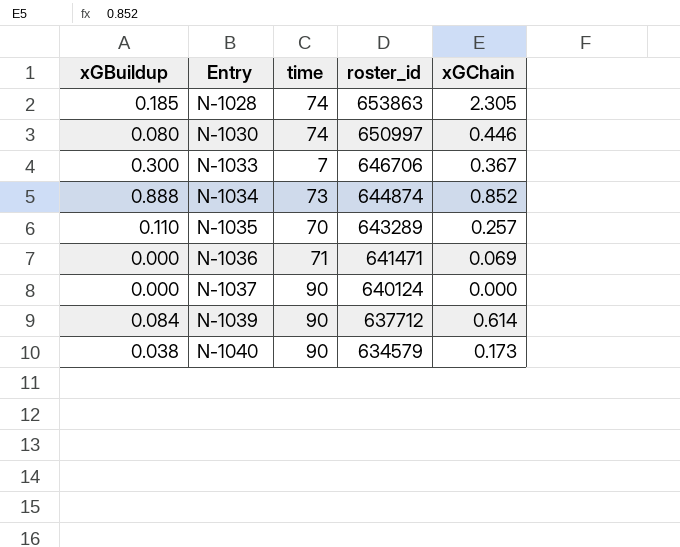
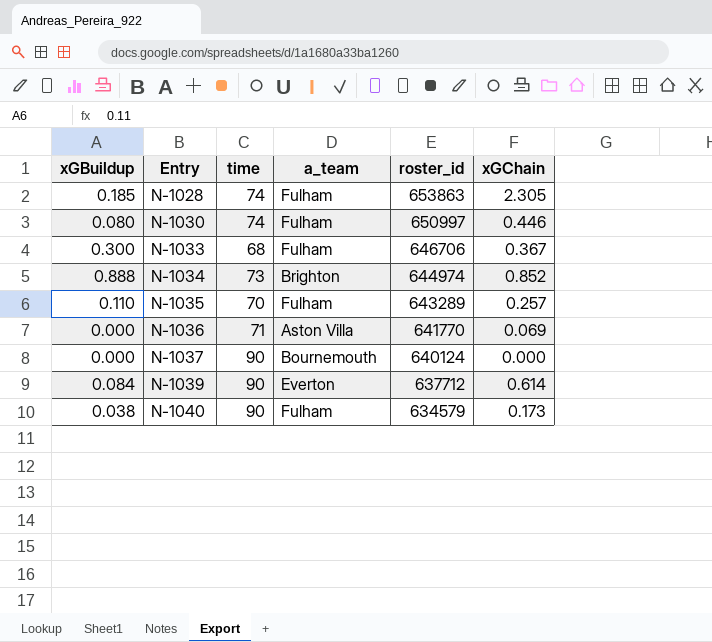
column a_team | position: none -> 4
N-1033 | time: 7 -> 68
N-1034 | roster_id: 644874 -> 644974
N-1036 | roster_id: 641471 -> 641770

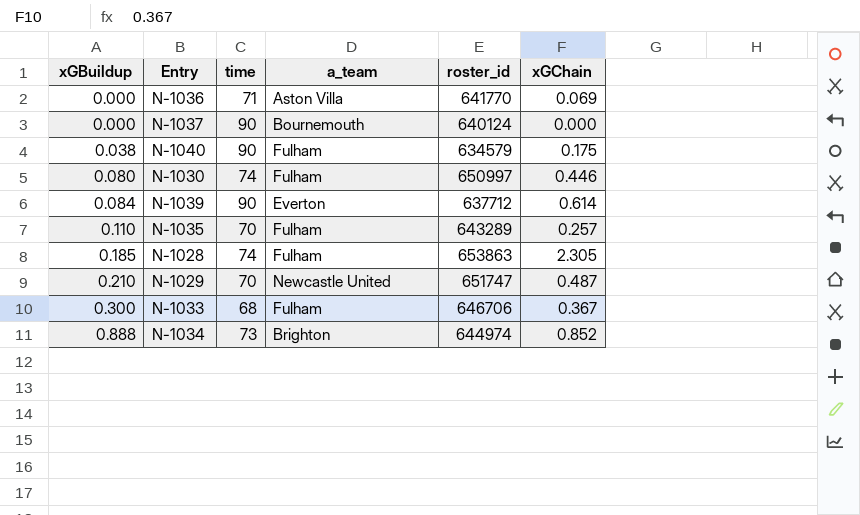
row order: Entry ascending -> xGBuildup ascending
N-1040 | xGChain: 0.173 -> 0.175
row N-1029: none -> 0.210 | 70 | Newcastle United | 651747 | 0.487

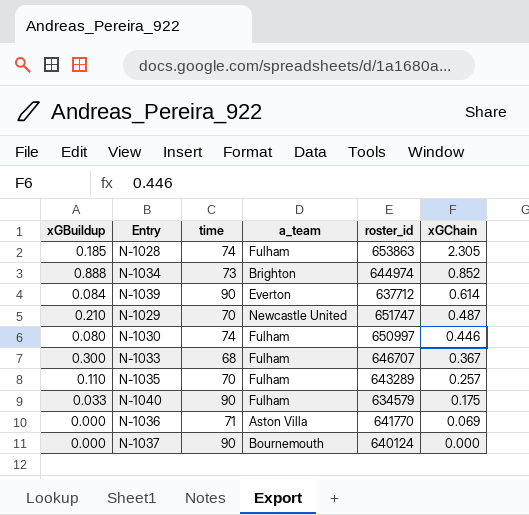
row order: xGBuildup ascending -> xGChain descending
N-1033 | roster_id: 646706 -> 646707
N-1040 | xGBuildup: 0.038 -> 0.033

